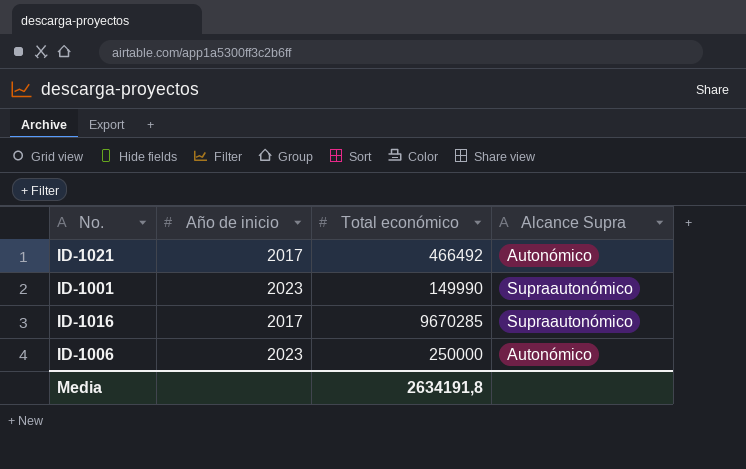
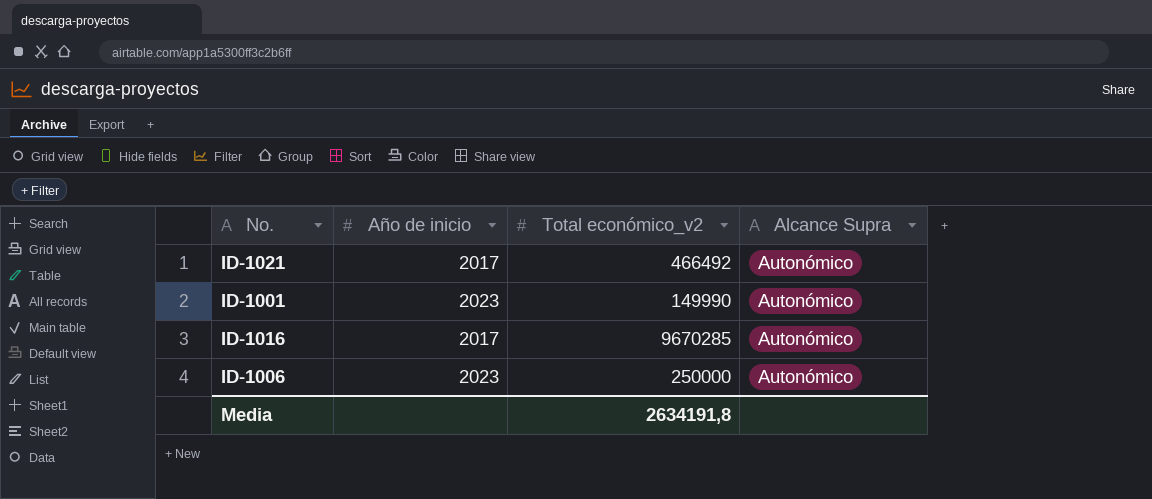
column name: Total económico -> Total económico_v2
ID-1001 | Alcance Supra: Supraautonómico -> Autonómico
ID-1016 | Alcance Supra: Supraautonómico -> Autonómico

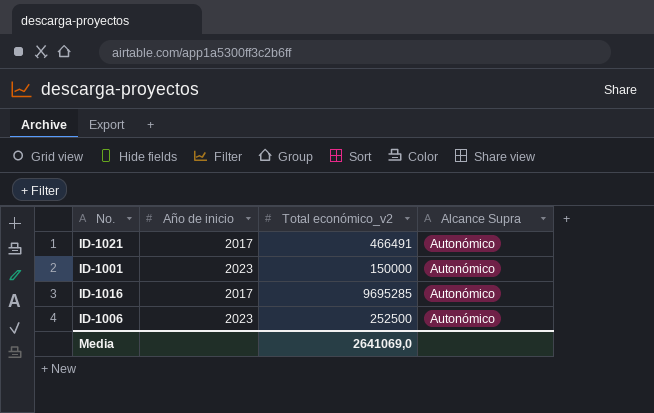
ID-1021 | Total económico_v2: 466492 -> 466491
ID-1001 | Total económico_v2: 149990 -> 150000
ID-1016 | Total económico_v2: 9670285 -> 9695285
ID-1006 | Total económico_v2: 250000 -> 252500
Media | Total económico_v2: 2634191,8 -> 2641069,0

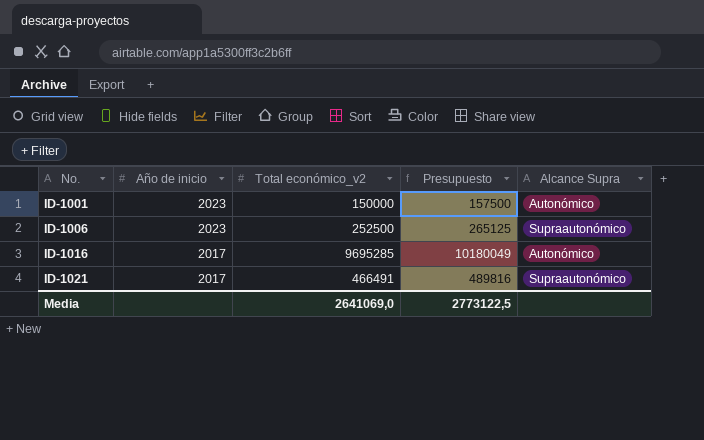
row order: none -> No. ascending
column Presupuesto | formula: none -> [Total económico_v2] * 1,05
ID-1006 | Alcance Supra: Autonómico -> Supraautonómico
ID-1021 | Alcance Supra: Autonómico -> Supraautonómico

